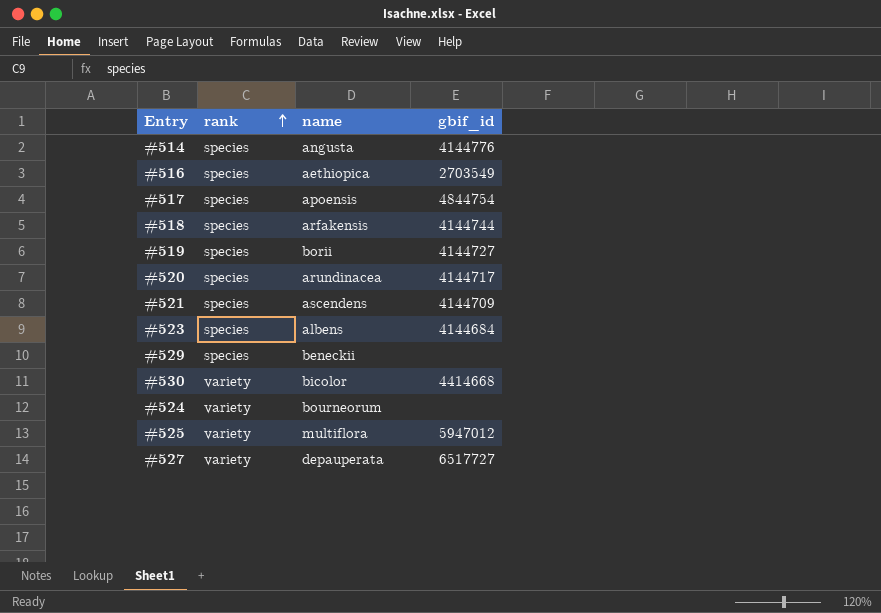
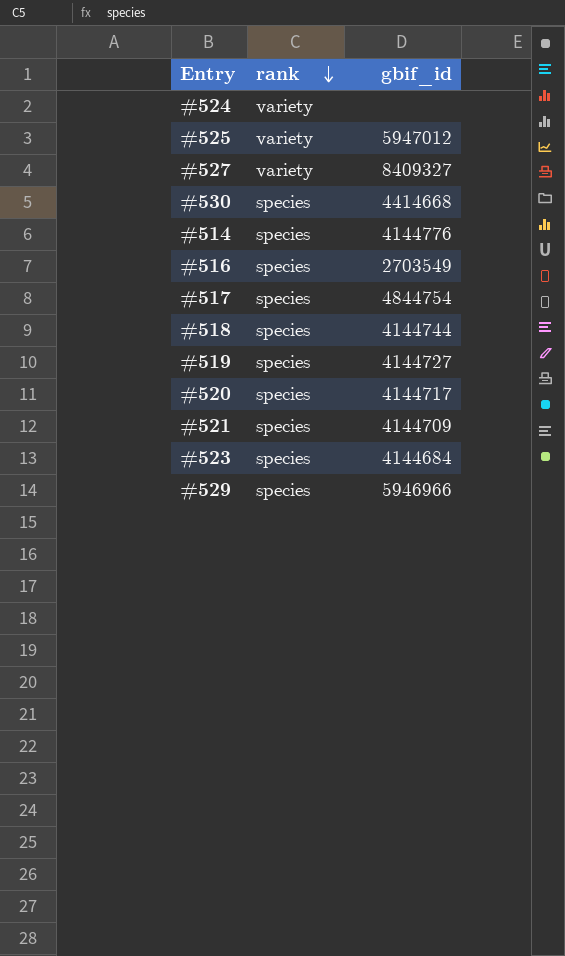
row order: rank ascending -> rank descending
column name | position: 3 -> none
#527 | gbif_id: 6517727 -> 8409327
#530 | rank: variety -> species
#529 | gbif_id: none -> 5946966

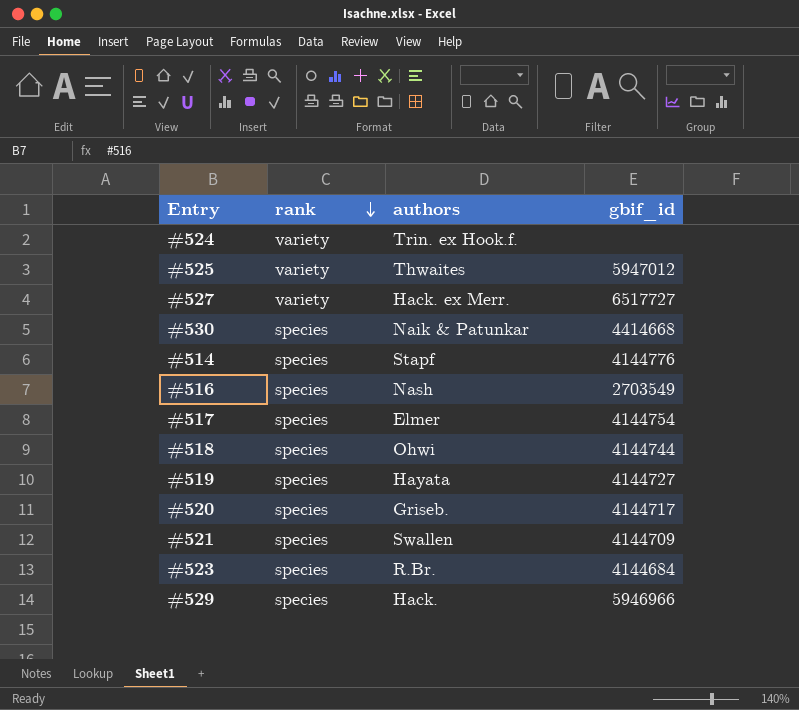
column authors | position: none -> 3
#527 | gbif_id: 8409327 -> 6517727
#517 | gbif_id: 4844754 -> 4144754

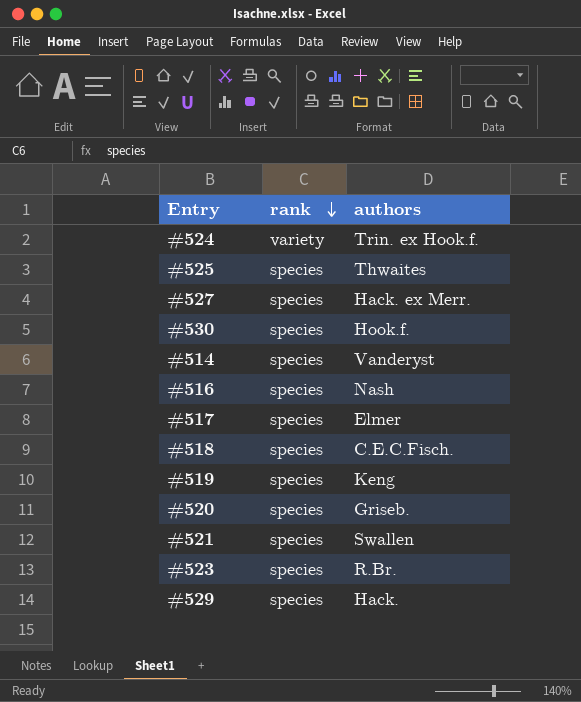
column gbif_id | position: 4 -> none
#525 | rank: variety -> species
#527 | rank: variety -> species
#530 | authors: Naik & Patunkar -> Hook.f.
#514 | authors: Stapf -> Vanderyst
#518 | authors: Ohwi -> C.E.C.Fisch.
#519 | authors: Hayata -> Keng

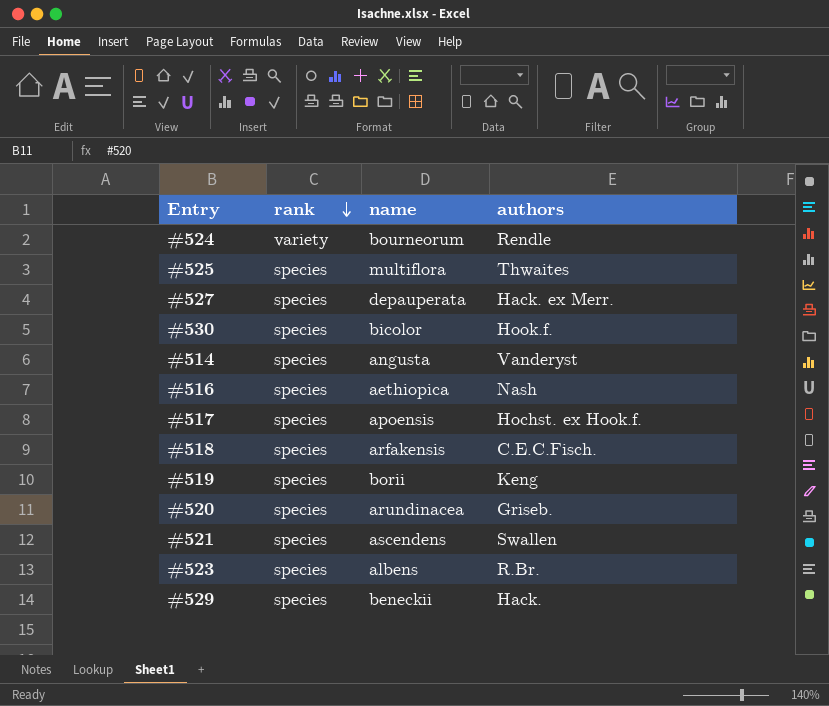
column name | position: none -> 3
#524 | authors: Trin. ex Hook.f. -> Rendle
#517 | authors: Elmer -> Hochst. ex Hook.f.

